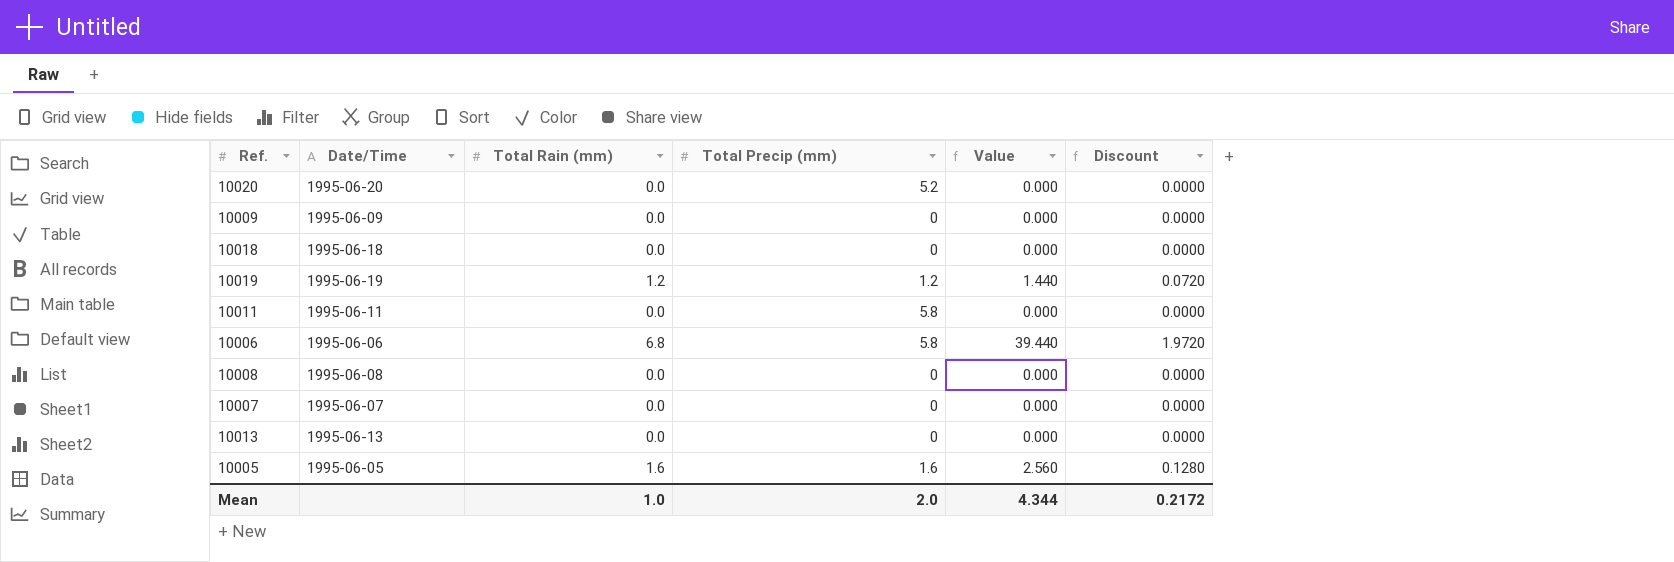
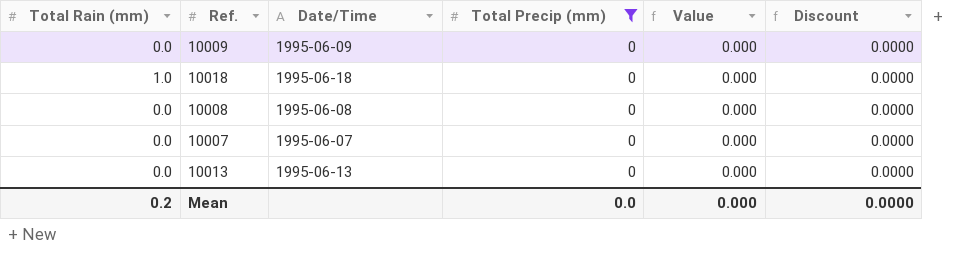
filter: none -> Total Precip (mm) = 0
column Total Rain (mm) | position: 3 -> 1
10018 | Total Rain (mm): 0.0 -> 1.0
Mean | Total Rain (mm): 1.0 -> 0.2
Mean | Total Precip (mm): 2.0 -> 0.0
Mean | Value: 4.344 -> 0.000
Mean | Discount: 0.2172 -> 0.0000

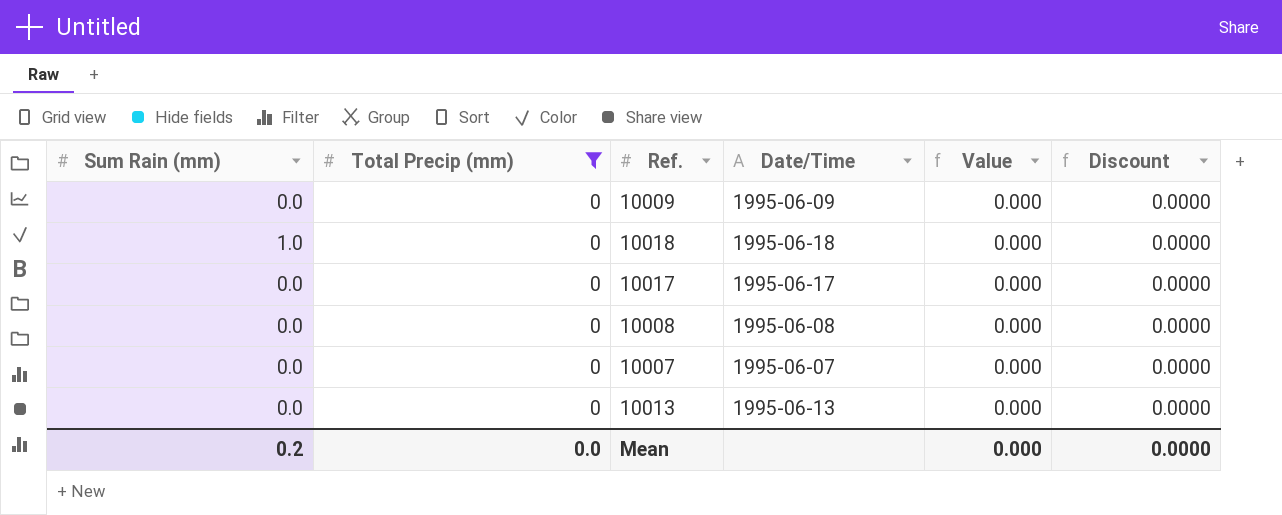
column name: Total Rain (mm) -> Sum Rain (mm)
column Total Precip (mm) | position: 4 -> 2
row 10017: none -> 0.0 | 0 | 1995-06-17 | 0.000 | 0.0000

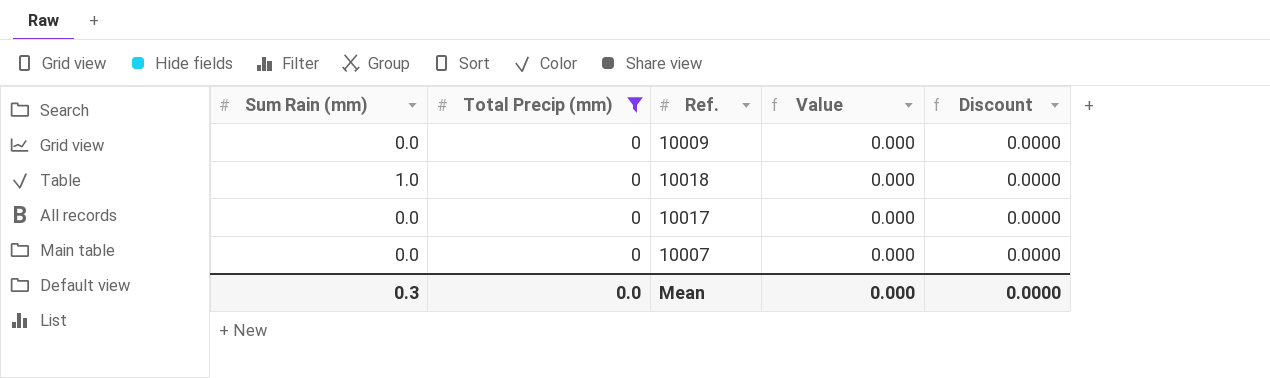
column Date/Time | position: 4 -> none
row 10008: 0.0 | 0 | 1995-06-08 | 0.000 | 0.0000 -> none
row 10013: 0.0 | 0 | 1995-06-13 | 0.000 | 0.0000 -> none
Mean | Sum Rain (mm): 0.2 -> 0.3

